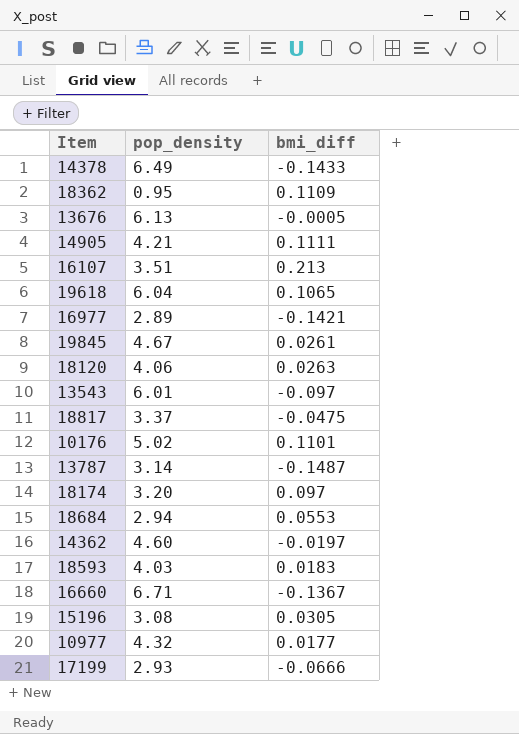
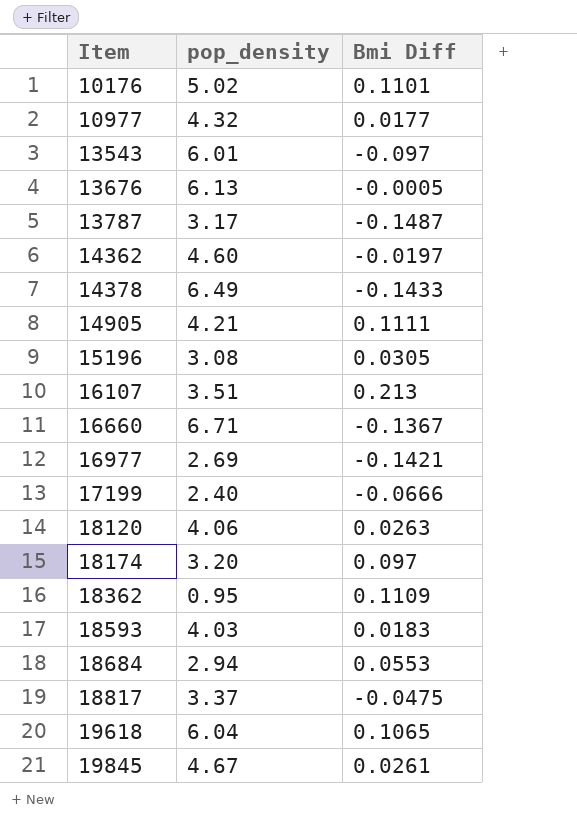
row order: none -> Item ascending
column name: bmi_diff -> Bmi Diff
13787 | pop_density: 3.14 -> 3.17
16977 | pop_density: 2.89 -> 2.69
17199 | pop_density: 2.93 -> 2.40

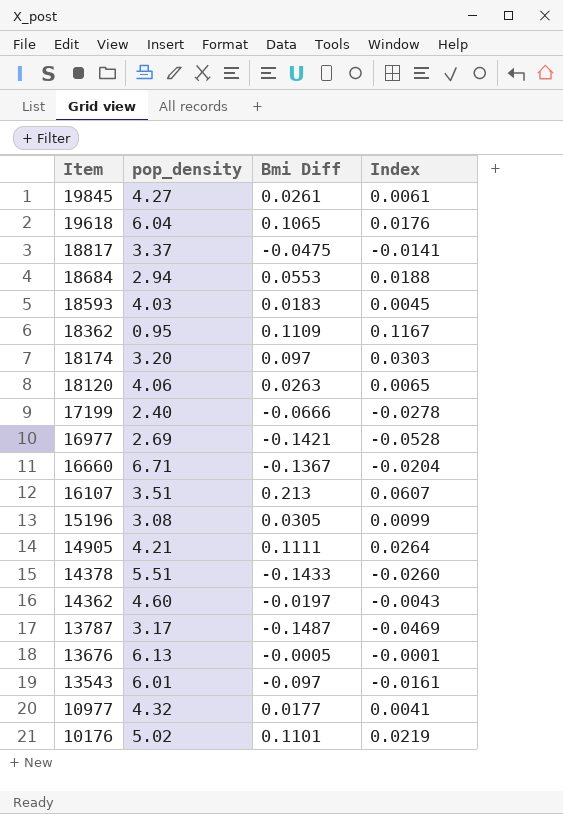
row order: Item ascending -> Item descending
column Index | formula: none -> [Bmi Diff] / [pop_density]
19845 | pop_density: 4.67 -> 4.27
14378 | pop_density: 6.49 -> 5.51

